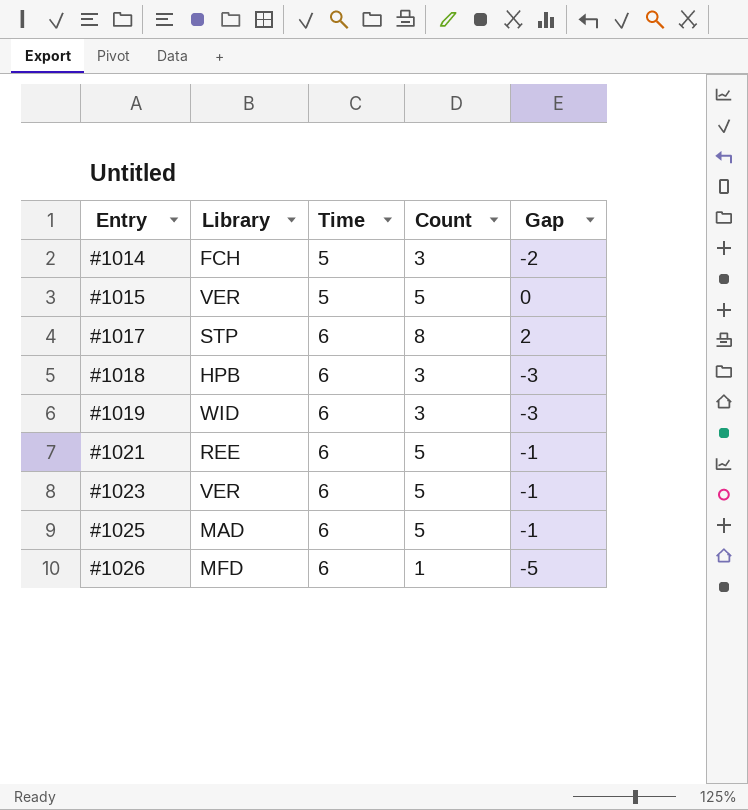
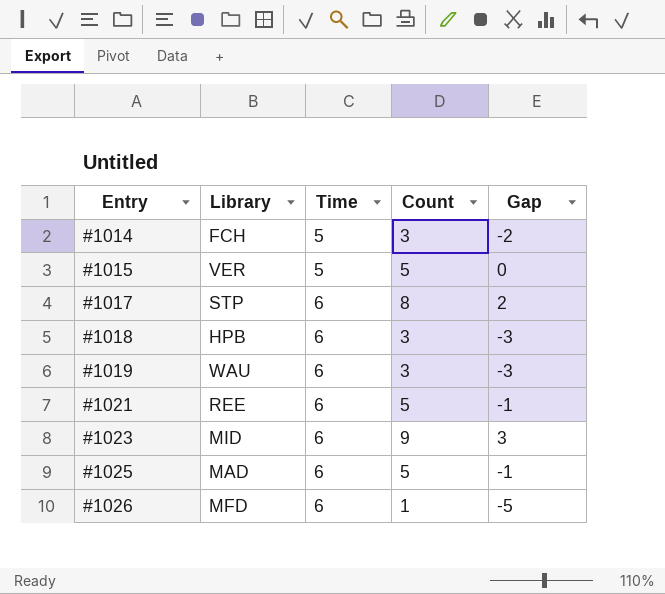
#1019 | Library: WID -> WAU
#1023 | Library: VER -> MID
#1023 | Count: 5 -> 9
#1023 | Gap: -1 -> 3

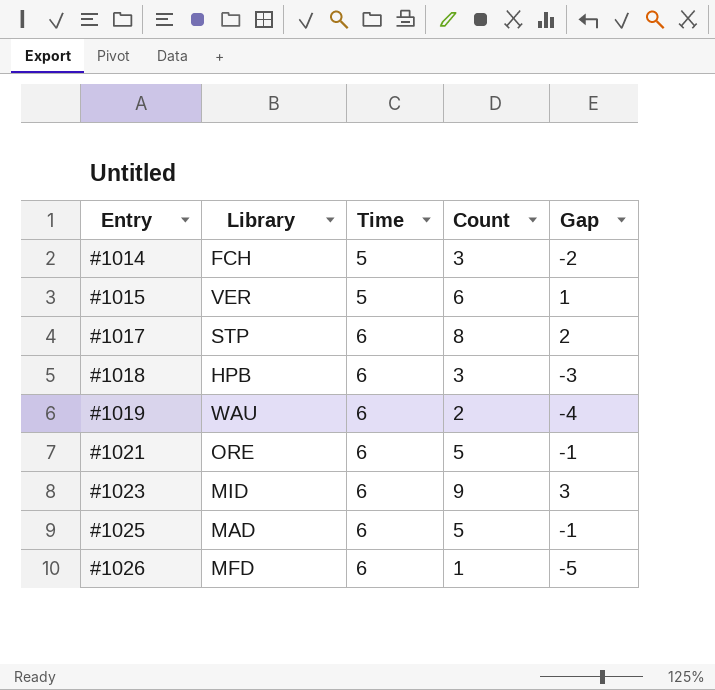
#1015 | Count: 5 -> 6
#1015 | Gap: 0 -> 1
#1019 | Count: 3 -> 2
#1019 | Gap: -3 -> -4
#1021 | Library: REE -> ORE

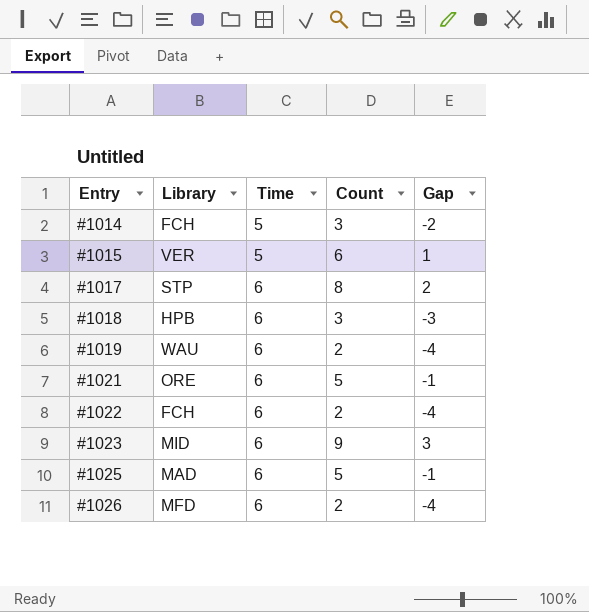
row #1022: none -> FCH | 6 | 2 | -4
#1026 | Count: 1 -> 2
#1026 | Gap: -5 -> -4

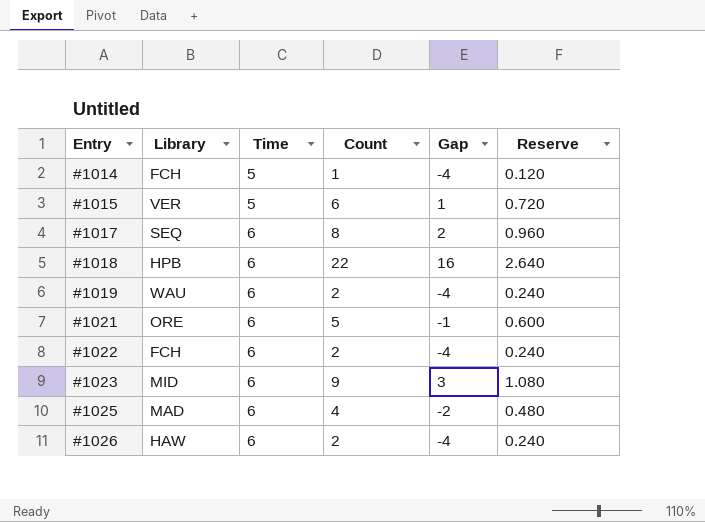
column Reserve | formula: none -> [Count] * 0.12
#1014 | Count: 3 -> 1
#1014 | Gap: -2 -> -4
#1017 | Library: STP -> SEQ
#1018 | Count: 3 -> 22
#1018 | Gap: -3 -> 16
#1025 | Count: 5 -> 4
#1025 | Gap: -1 -> -2
#1026 | Library: MFD -> HAW

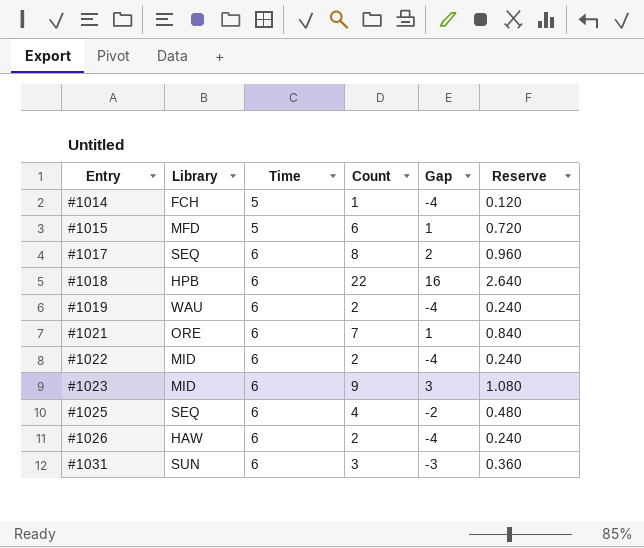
#1015 | Library: VER -> MFD
#1021 | Count: 5 -> 7
#1021 | Gap: -1 -> 1
#1021 | Reserve: 0.600 -> 0.840
#1022 | Library: FCH -> MID
#1025 | Library: MAD -> SEQ
row #1031: none -> SUN | 6 | 3 | -3 | 0.360

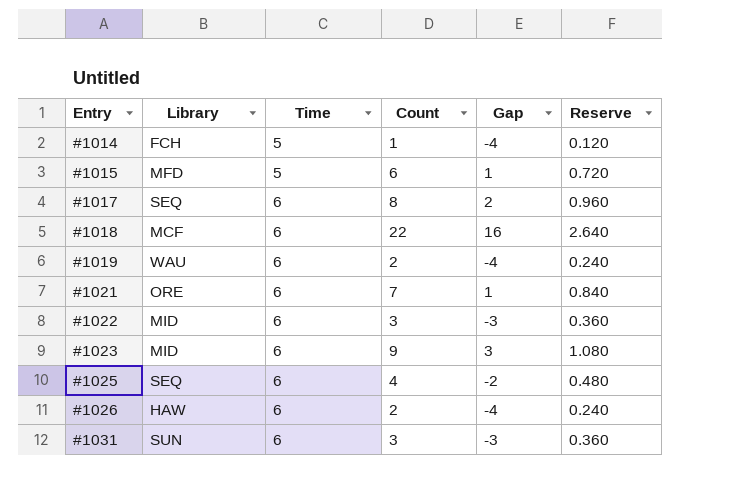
#1018 | Library: HPB -> MCF
#1022 | Count: 2 -> 3
#1022 | Gap: -4 -> -3
#1022 | Reserve: 0.240 -> 0.360

